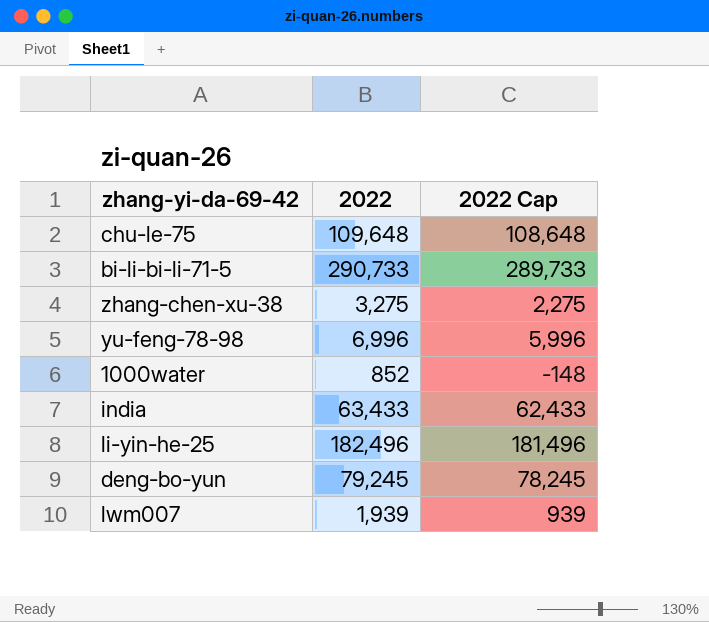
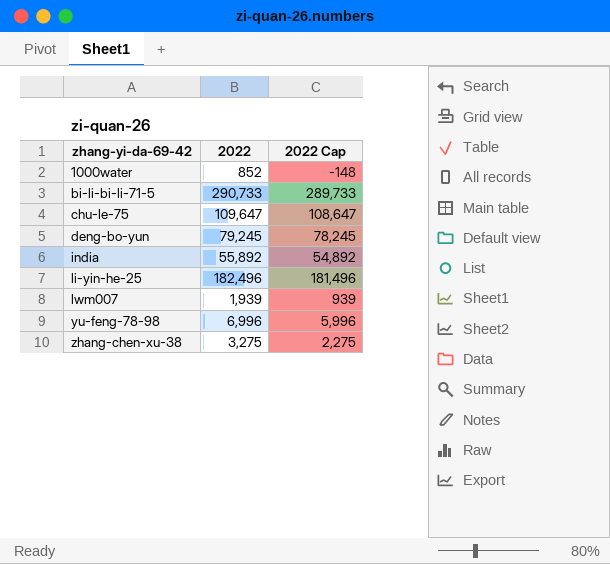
row order: none -> zhang-yi-da-69-42 ascending
chu-le-75 | 2022: 109,648 -> 109,647
chu-le-75 | 2022 Cap: 108,648 -> 108,647
india | 2022: 63,433 -> 55,892
india | 2022 Cap: 62,433 -> 54,892

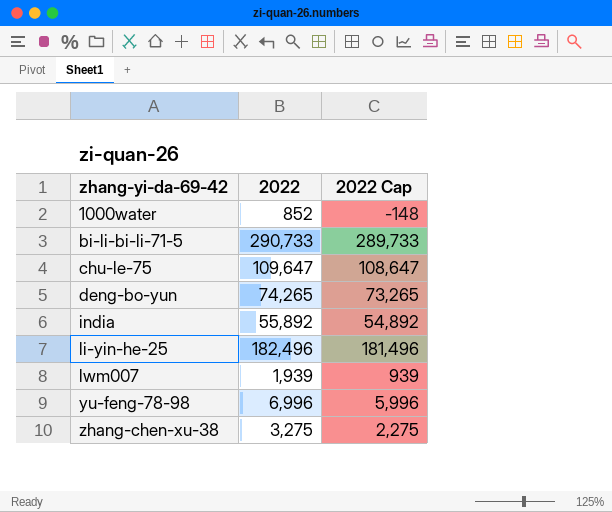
deng-bo-yun | 2022: 79,245 -> 74,265
deng-bo-yun | 2022 Cap: 78,245 -> 73,265

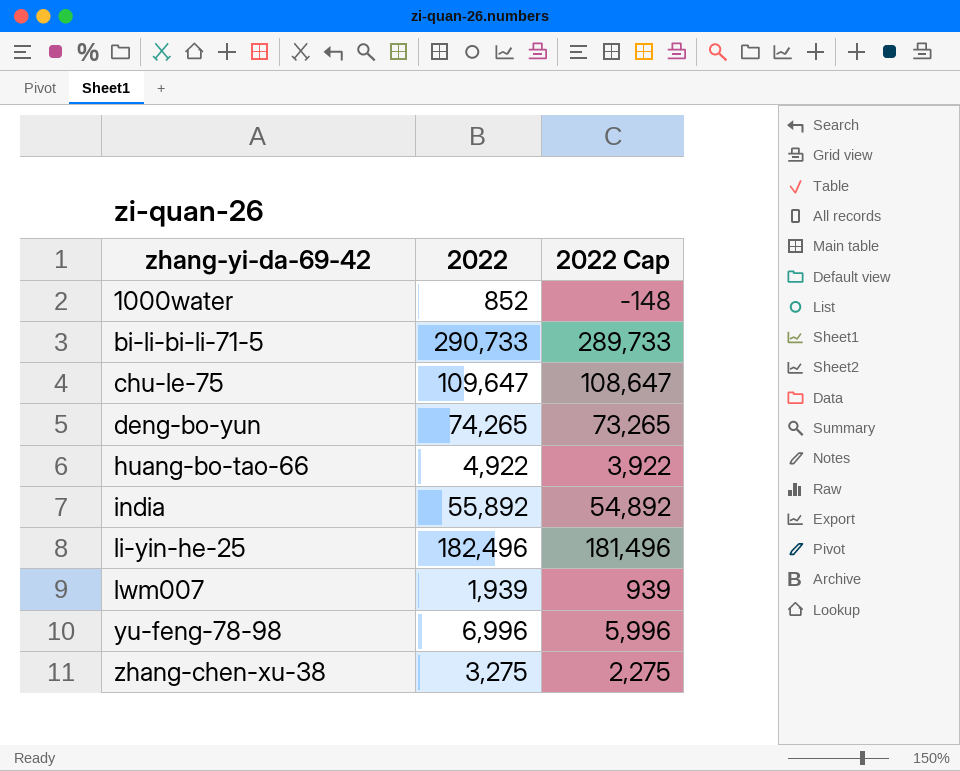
row huang-bo-tao-66: none -> 4,922 | 3,922

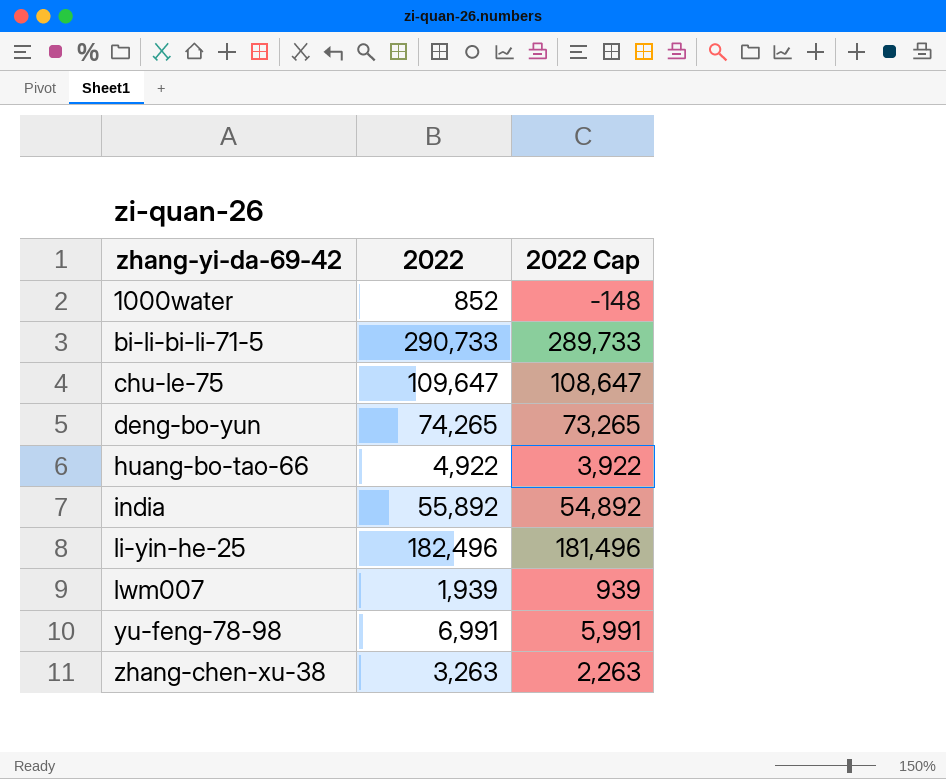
yu-feng-78-98 | 2022: 6,996 -> 6,991
yu-feng-78-98 | 2022 Cap: 5,996 -> 5,991
zhang-chen-xu-38 | 2022: 3,275 -> 3,263
zhang-chen-xu-38 | 2022 Cap: 2,275 -> 2,263

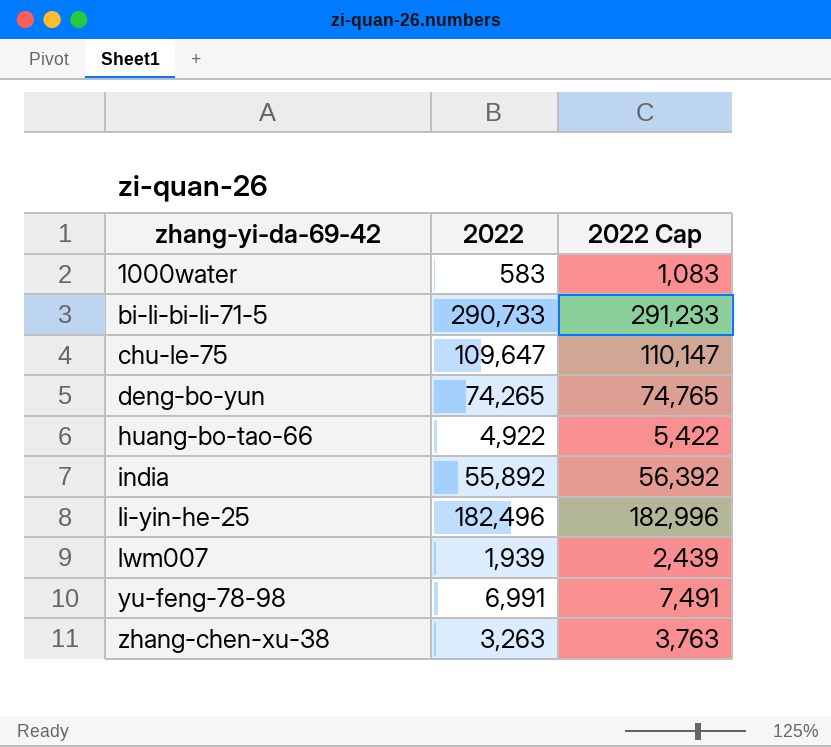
column 2022 Cap | formula: [2022] - 1000 -> [2022] + 500
1000water | 2022: 852 -> 583

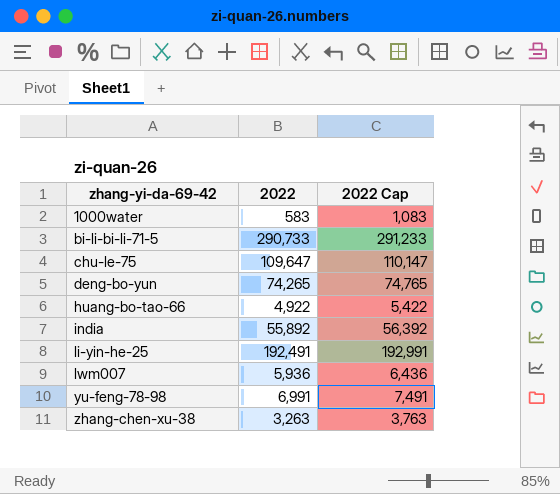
li-yin-he-25 | 2022: 182,496 -> 192,491
li-yin-he-25 | 2022 Cap: 182,996 -> 192,991
lwm007 | 2022: 1,939 -> 5,936
lwm007 | 2022 Cap: 2,439 -> 6,436

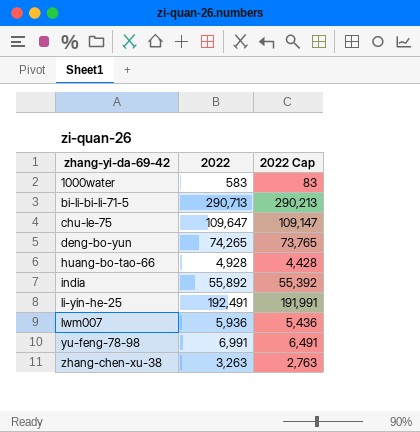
column 2022 Cap | formula: [2022] + 500 -> [2022] - 500
bi-li-bi-li-71-5 | 2022: 290,733 -> 290,713
huang-bo-tao-66 | 2022: 4,922 -> 4,928

